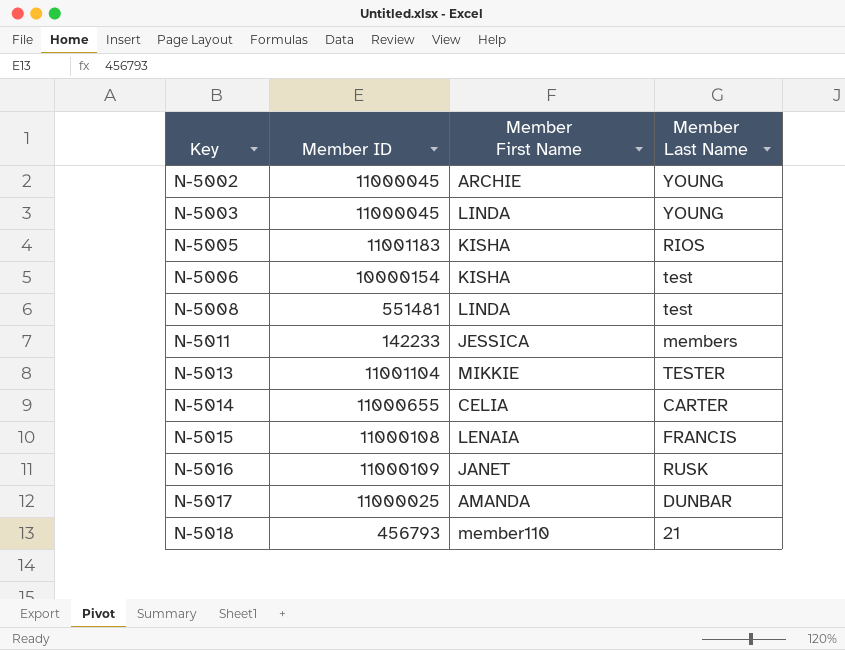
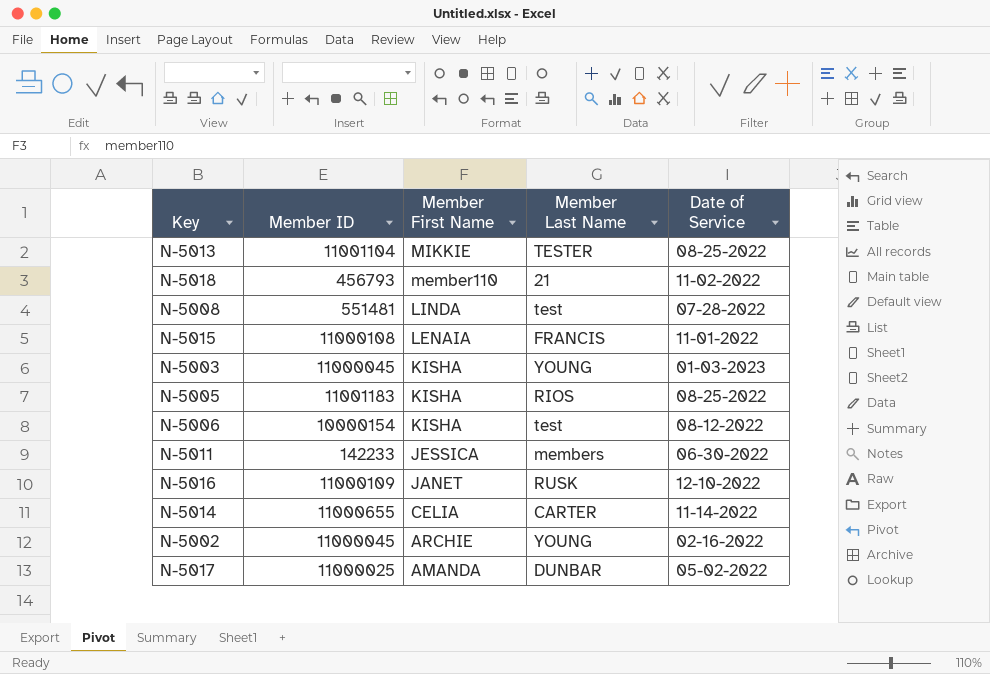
row order: Key ascending -> Member First Name descending
column Date of Service | position: none -> 5
N-5003 | Member First Name: LINDA -> KISHA

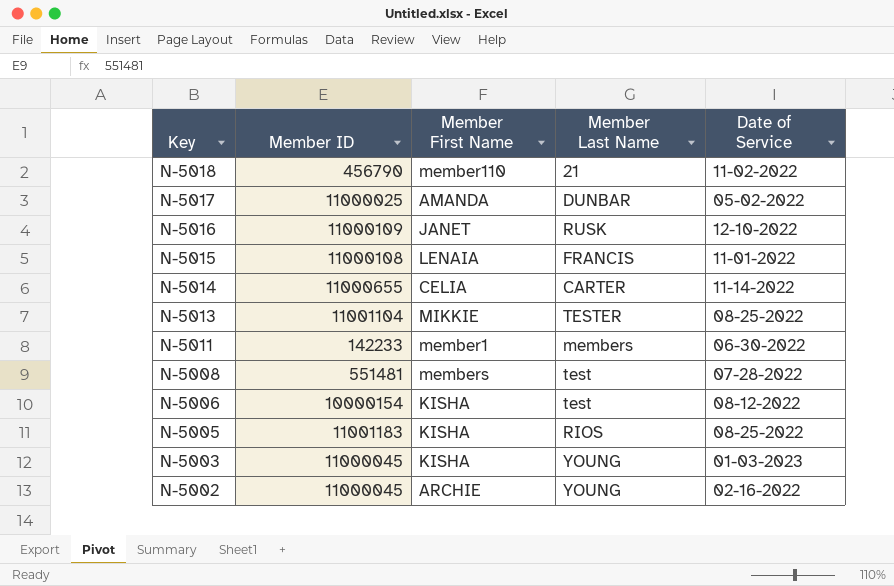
row order: Member First Name descending -> Key descending
N-5018 | Member ID: 456793 -> 456790
N-5011 | Member First Name: JESSICA -> member1
N-5008 | Member First Name: LINDA -> members

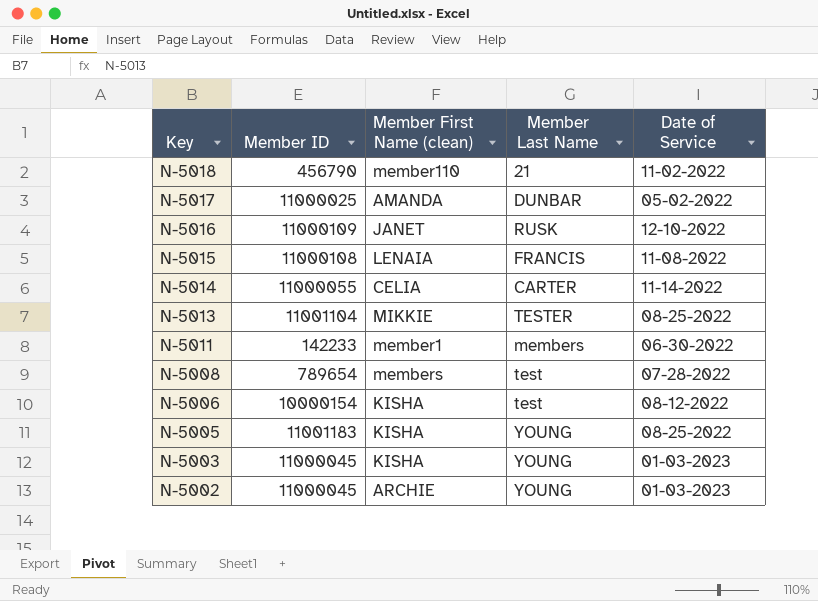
column name: Member First Name -> Member First Name (clean)
N-5015 | Date of Service: 11-01-2022 -> 11-08-2022
N-5014 | Member ID: 11000655 -> 11000055
N-5008 | Member ID: 551481 -> 789654
N-5005 | Member Last Name: RIOS -> YOUNG
N-5002 | Date of Service: 02-16-2022 -> 01-03-2023

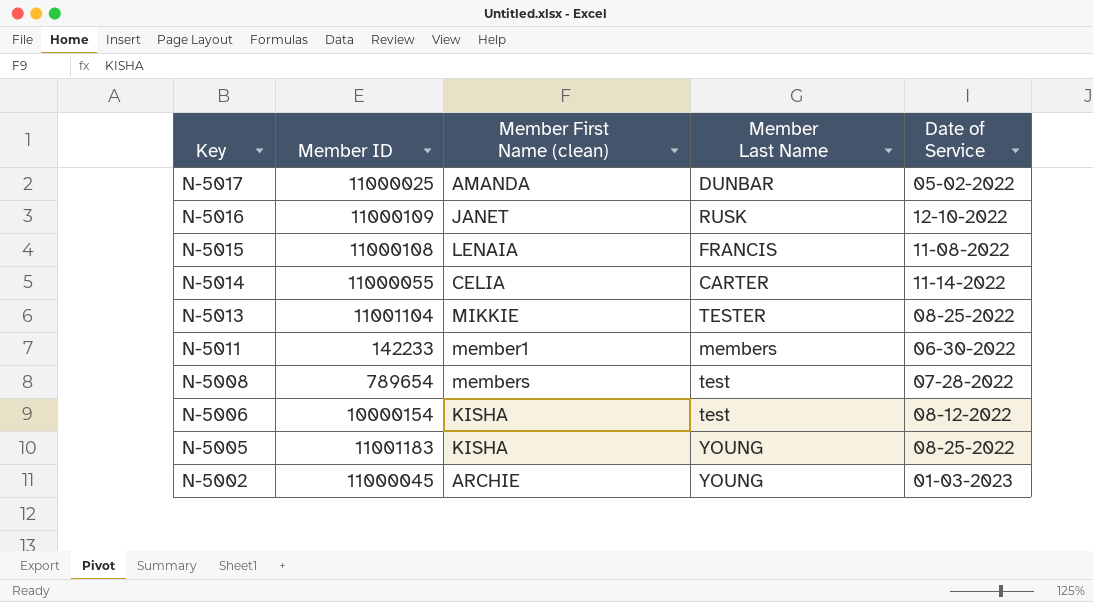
row N-5018: 456790 | member110 | 21 | 11-02-2022 -> none
row N-5003: 11000045 | KISHA | YOUNG | 01-03-2023 -> none

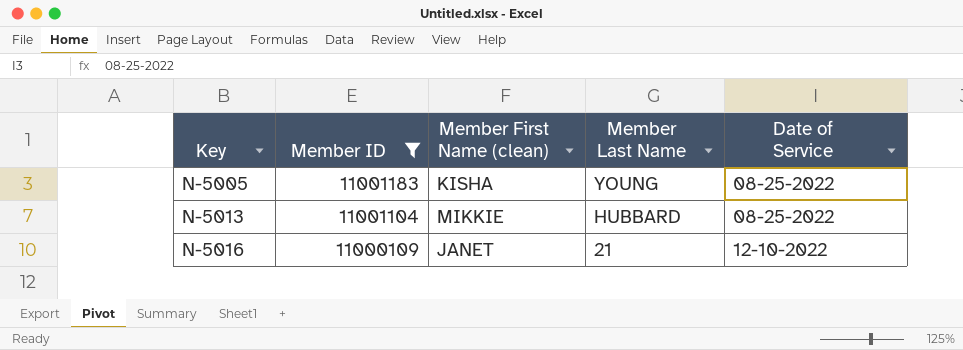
filter: none -> Member ID >= 11000109
row order: Key descending -> Key ascending
N-5013 | Member Last Name: TESTER -> HUBBARD
N-5016 | Member Last Name: RUSK -> 21

